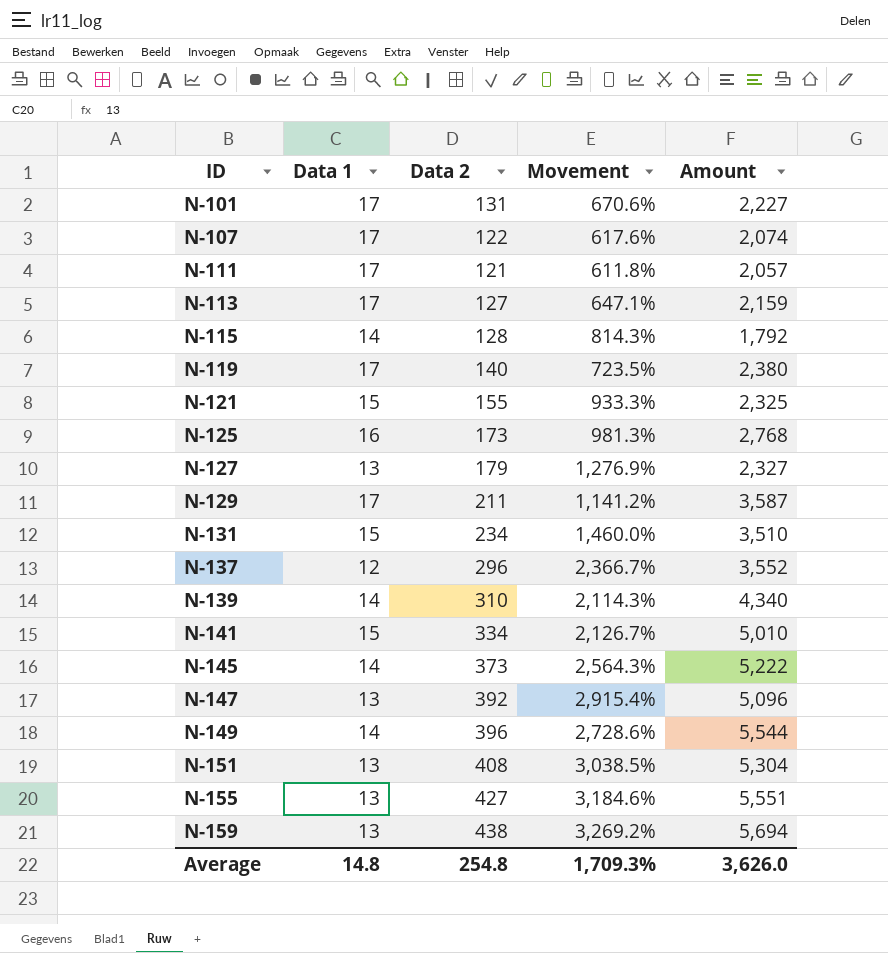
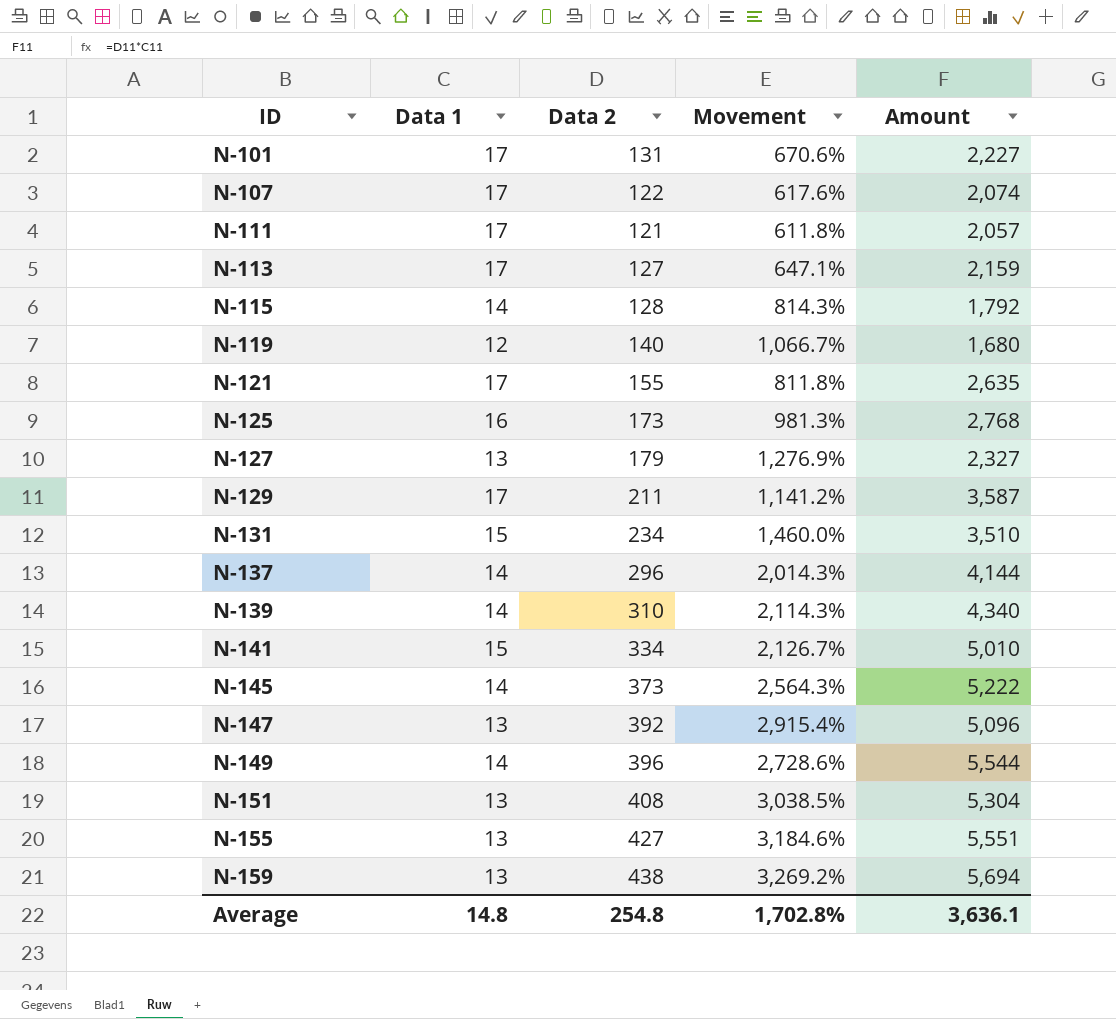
N-119 | Data 1: 17 -> 12
N-119 | Movement: 723.5% -> 1,066.7%
N-119 | Amount: 2,380 -> 1,680
N-121 | Data 1: 15 -> 17
N-121 | Movement: 933.3% -> 811.8%
N-121 | Amount: 2,325 -> 2,635
N-137 | Data 1: 12 -> 14
N-137 | Movement: 2,366.7% -> 2,014.3%
N-137 | Amount: 3,552 -> 4,144
Average | Movement: 1,709.3% -> 1,702.8%
Average | Amount: 3,626.0 -> 3,636.1

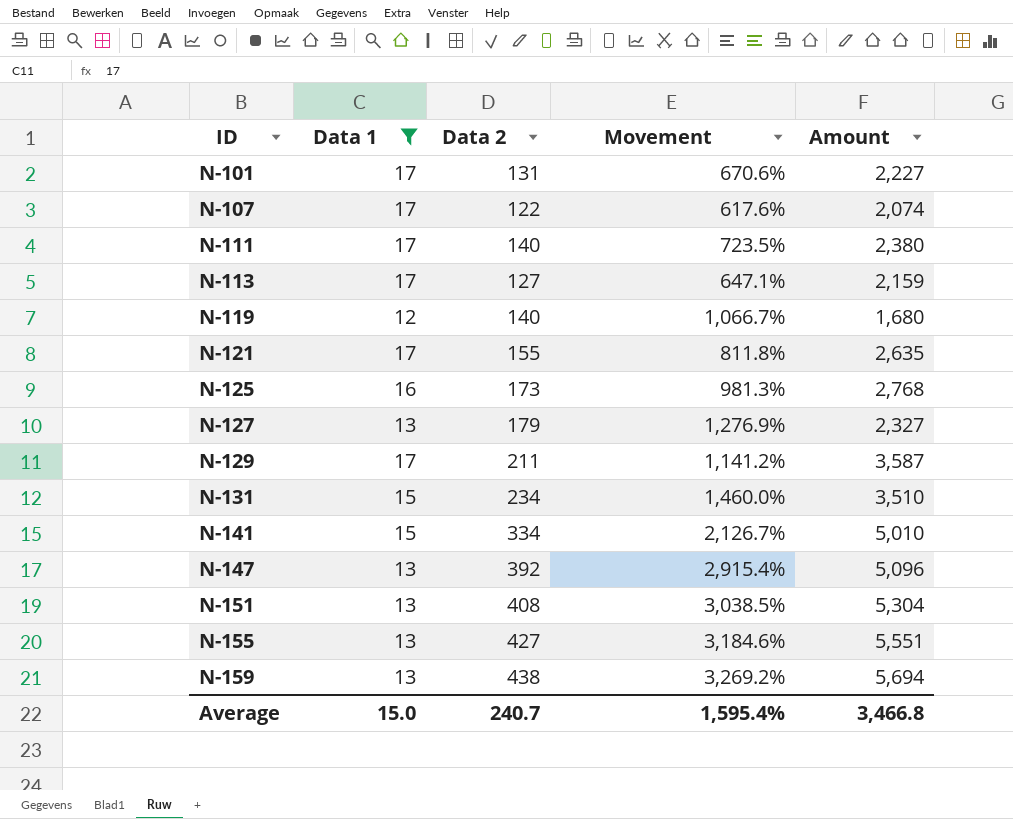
filter: none -> Data 1 != 14
N-111 | Data 2: 121 -> 140
N-111 | Movement: 611.8% -> 723.5%
N-111 | Amount: 2,057 -> 2,380
Average | Data 1: 14.8 -> 15.0
Average | Data 2: 254.8 -> 240.7
Average | Movement: 1,702.8% -> 1,595.4%
Average | Amount: 3,636.1 -> 3,466.8

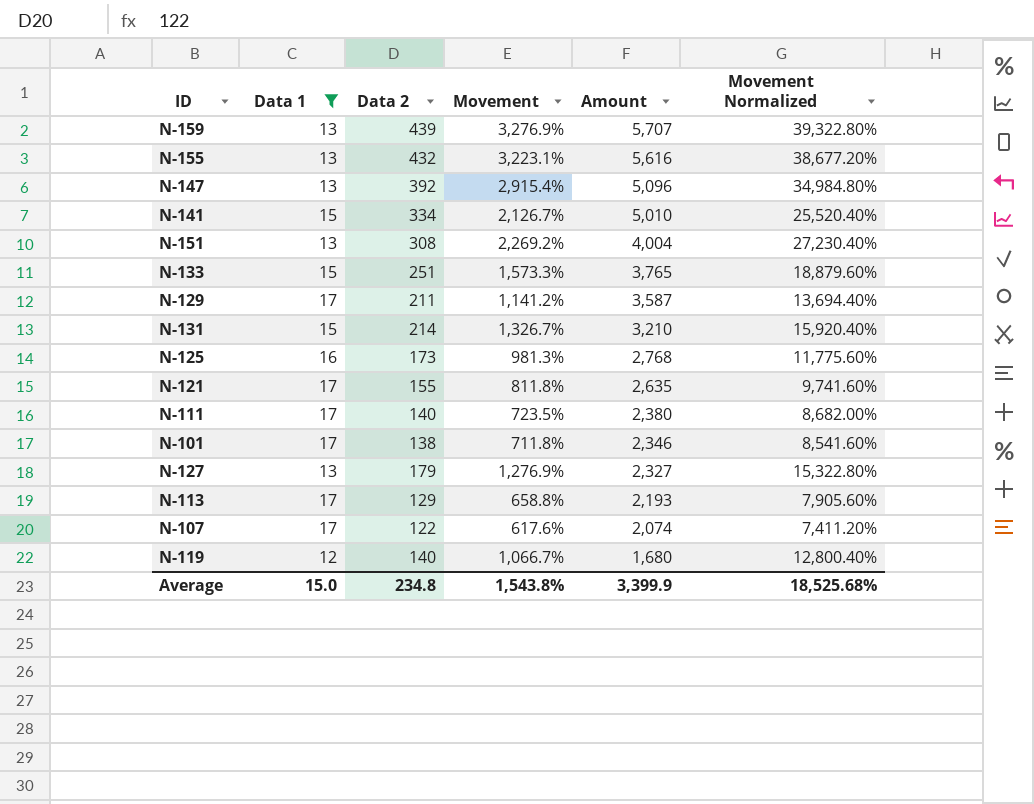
row order: ID ascending -> Amount descending
column Movement Normalized | formula: none -> [Movement] * 12
N-159 | Data 2: 438 -> 439
N-159 | Movement: 3,269.2% -> 3,276.9%
N-159 | Amount: 5,694 -> 5,707
N-155 | Data 2: 427 -> 432
N-155 | Movement: 3,184.6% -> 3,223.1%
N-155 | Amount: 5,551 -> 5,616
N-151 | Data 2: 408 -> 308
N-151 | Movement: 3,038.5% -> 2,269.2%
N-151 | Amount: 5,304 -> 4,004
row N-133: none -> 15 | 251 | 1,573.3% | 3,765 | 18,879.60%
N-131 | Data 2: 234 -> 214
N-131 | Movement: 1,460.0% -> 1,326.7%
N-131 | Amount: 3,510 -> 3,210
N-101 | Data 2: 131 -> 138
N-101 | Movement: 670.6% -> 711.8%
N-101 | Amount: 2,227 -> 2,346
N-113 | Data 2: 127 -> 129
N-113 | Movement: 647.1% -> 658.8%
N-113 | Amount: 2,159 -> 2,193
Average | Data 2: 240.7 -> 234.8
Average | Movement: 1,595.4% -> 1,543.8%
Average | Amount: 3,466.8 -> 3,399.9

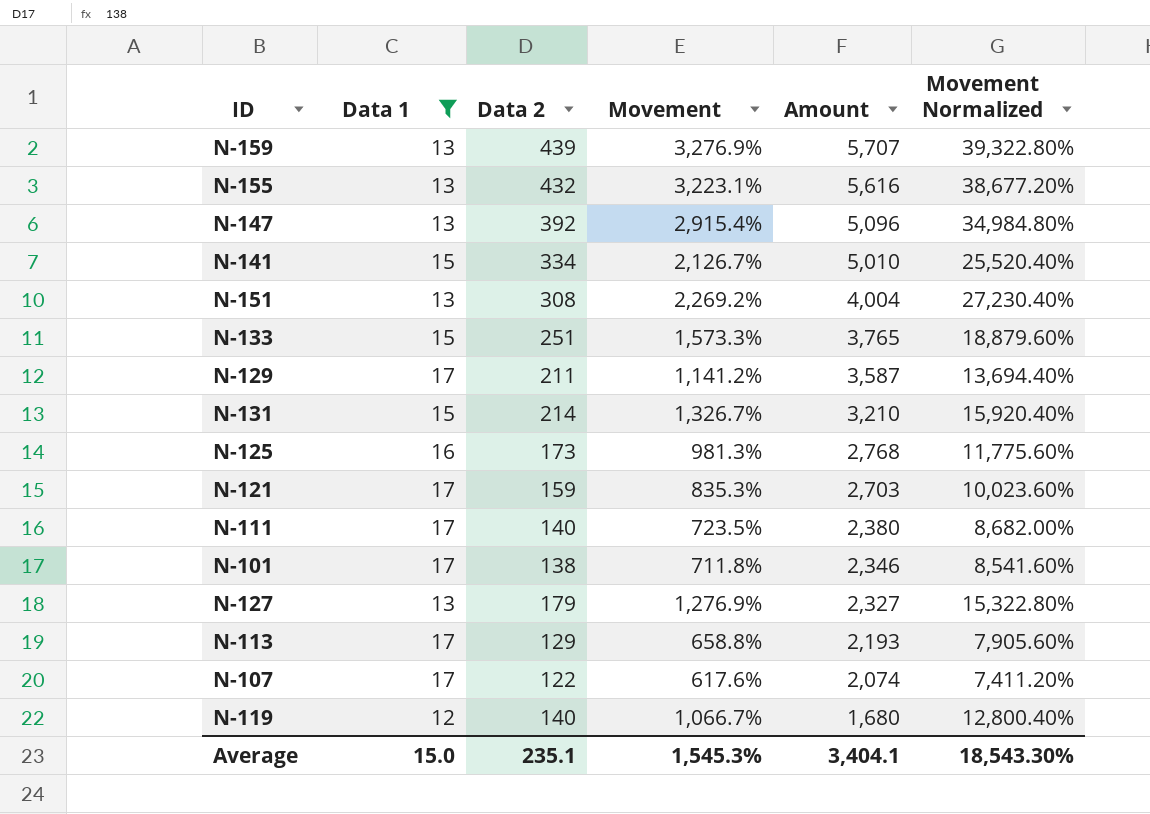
N-121 | Data 2: 155 -> 159
N-121 | Movement: 811.8% -> 835.3%
N-121 | Amount: 2,635 -> 2,703
N-121 | Movement Normalized: 9,741.60% -> 10,023.60%
Average | Data 2: 234.8 -> 235.1
Average | Movement: 1,543.8% -> 1,545.3%
Average | Amount: 3,399.9 -> 3,404.1
Average | Movement Normalized: 18,525.68% -> 18,543.30%

